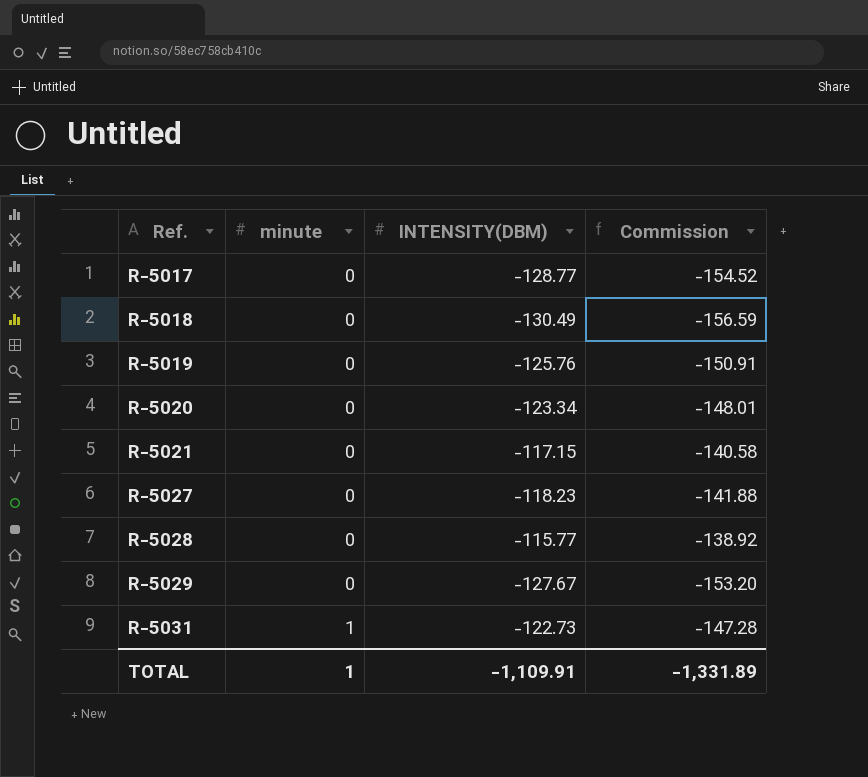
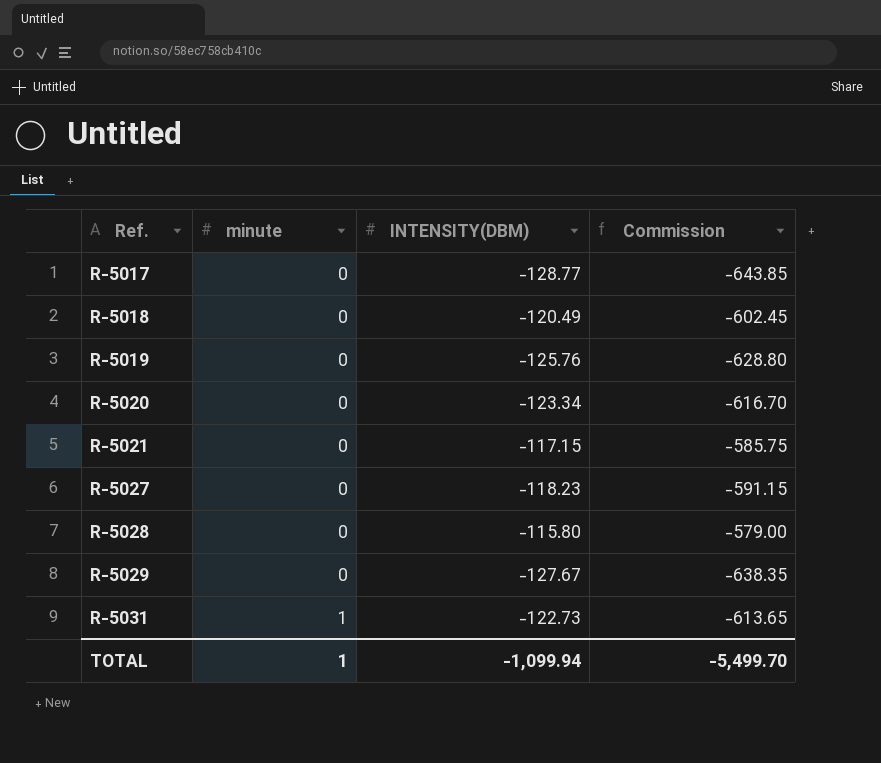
column Commission | formula: [INTENSITY(DBM)] * 1.2 -> [INTENSITY(DBM)] * 5
R-5018 | INTENSITY(DBM): -130.49 -> -120.49
R-5028 | INTENSITY(DBM): -115.77 -> -115.80
TOTAL | INTENSITY(DBM): -1,109.91 -> -1,099.94
TOTAL | Commission: -1,331.89 -> -5,499.70

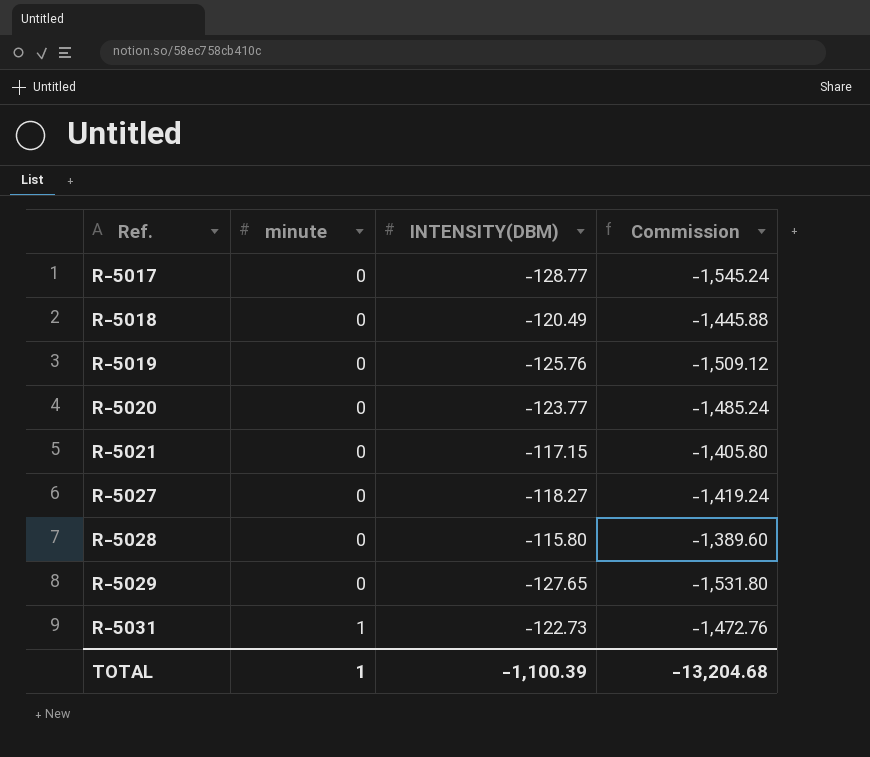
column Commission | formula: [INTENSITY(DBM)] * 5 -> [INTENSITY(DBM)] * 12
R-5020 | INTENSITY(DBM): -123.34 -> -123.77
R-5027 | INTENSITY(DBM): -118.23 -> -118.27
R-5029 | INTENSITY(DBM): -127.67 -> -127.65
TOTAL | INTENSITY(DBM): -1,099.94 -> -1,100.39
TOTAL | Commission: -5,499.70 -> -13,204.68

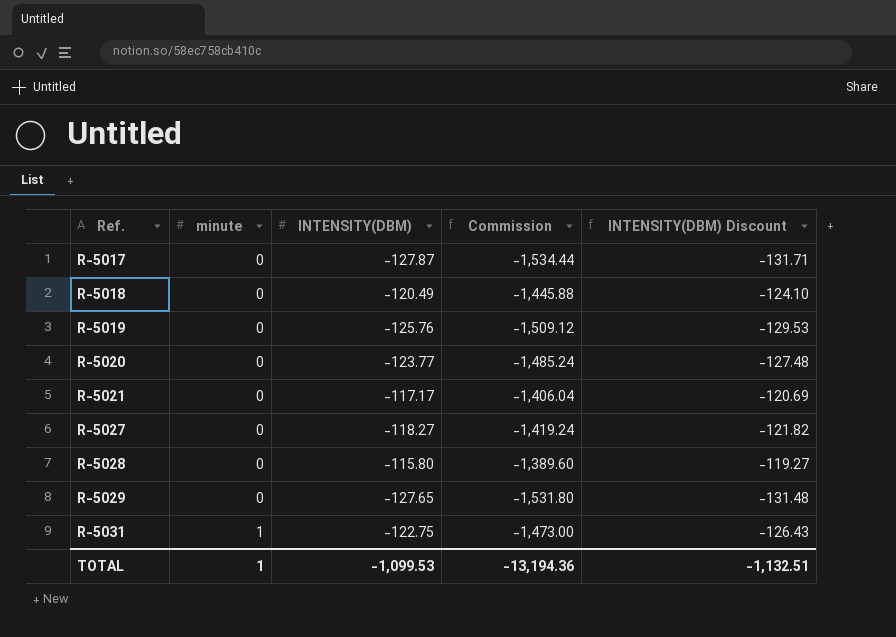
column INTENSITY(DBM) Discount | formula: none -> [INTENSITY(DBM)] * 1.03
R-5017 | INTENSITY(DBM): -128.77 -> -127.87
R-5017 | Commission: -1,545.24 -> -1,534.44
R-5021 | INTENSITY(DBM): -117.15 -> -117.17
R-5021 | Commission: -1,405.80 -> -1,406.04
R-5031 | INTENSITY(DBM): -122.73 -> -122.75
R-5031 | Commission: -1,472.76 -> -1,473.00
TOTAL | INTENSITY(DBM): -1,100.39 -> -1,099.53
TOTAL | Commission: -13,204.68 -> -13,194.36

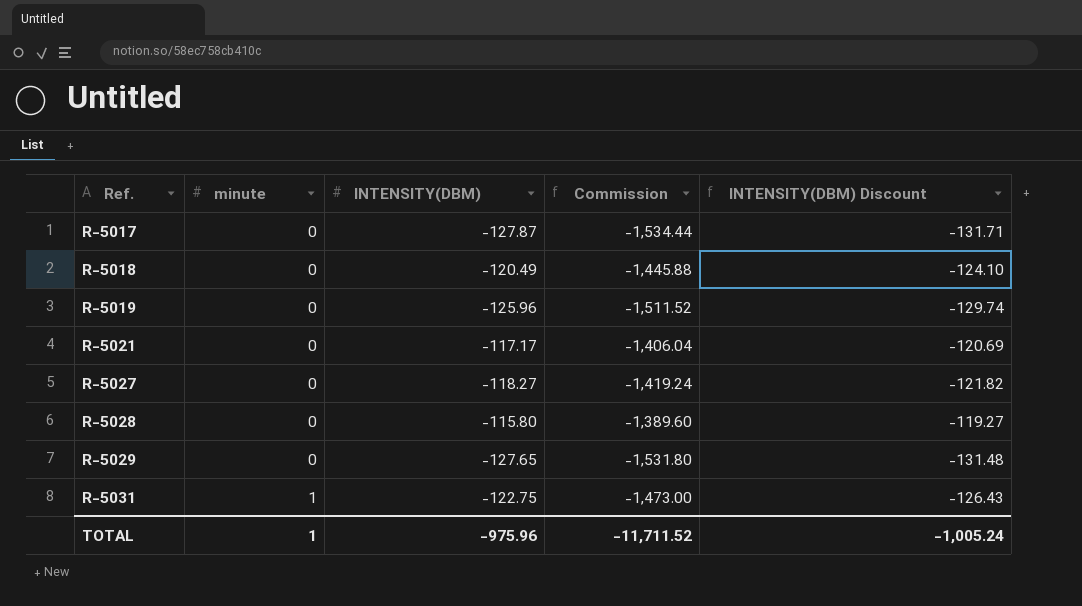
row R-5020: 0 | -123.77 | -1,485.24 | -127.48 -> none
R-5019 | INTENSITY(DBM): -125.76 -> -125.96
R-5019 | Commission: -1,509.12 -> -1,511.52
R-5019 | INTENSITY(DBM) Discount: -129.53 -> -129.74
TOTAL | INTENSITY(DBM): -1,099.53 -> -975.96
TOTAL | Commission: -13,194.36 -> -11,711.52
TOTAL | INTENSITY(DBM) Discount: -1,132.51 -> -1,005.24

